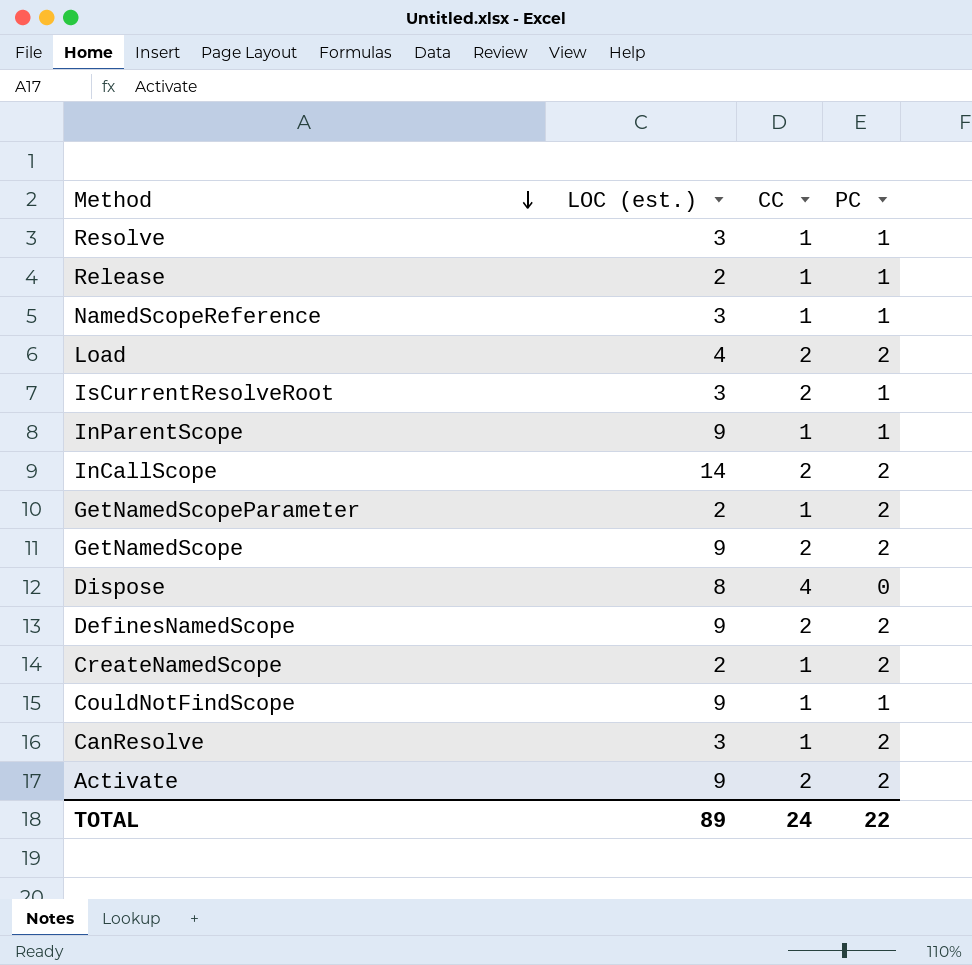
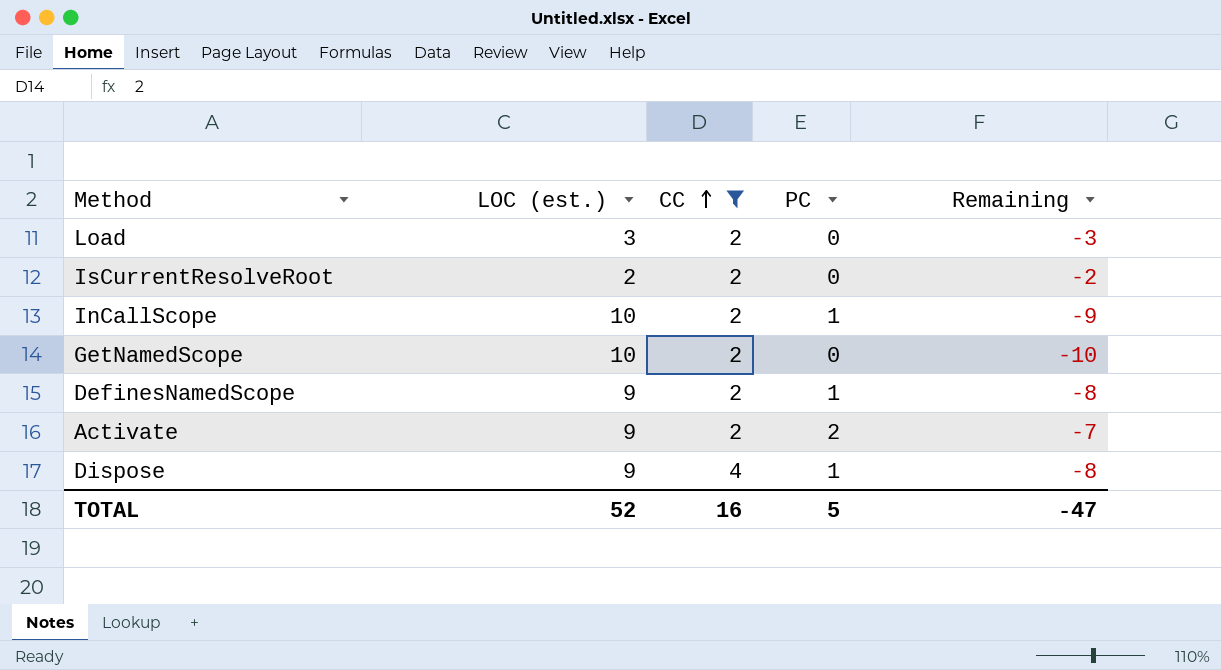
filter: none -> CC != 1
row order: Method descending -> CC ascending
column Remaining | formula: none -> [PC] - [LOC (est.)]
Load | LOC (est.): 4 -> 3
Load | PC: 2 -> 0
IsCurrentResolveRoot | LOC (est.): 3 -> 2
IsCurrentResolveRoot | PC: 1 -> 0
InCallScope | LOC (est.): 14 -> 10
InCallScope | PC: 2 -> 1
GetNamedScope | LOC (est.): 9 -> 10
GetNamedScope | PC: 2 -> 0
DefinesNamedScope | PC: 2 -> 1
Dispose | LOC (est.): 8 -> 9
Dispose | PC: 0 -> 1
TOTAL | LOC (est.): 89 -> 52
TOTAL | CC: 24 -> 16
TOTAL | PC: 22 -> 5

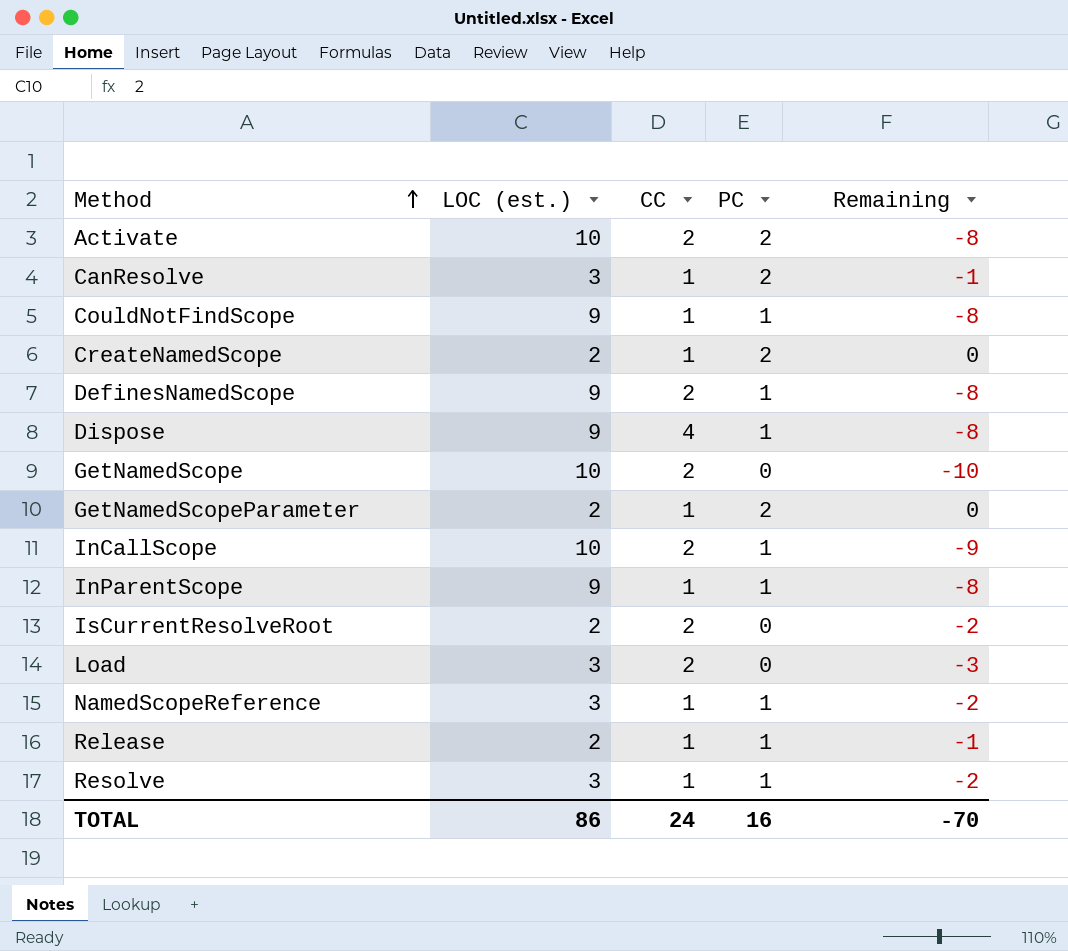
filter: CC != 1 -> none
row order: CC ascending -> Method ascending
Activate | LOC (est.): 9 -> 10
Activate | Remaining: -7 -> -8
TOTAL | LOC (est.): 52 -> 86
TOTAL | CC: 16 -> 24
TOTAL | PC: 5 -> 16
TOTAL | Remaining: -47 -> -70

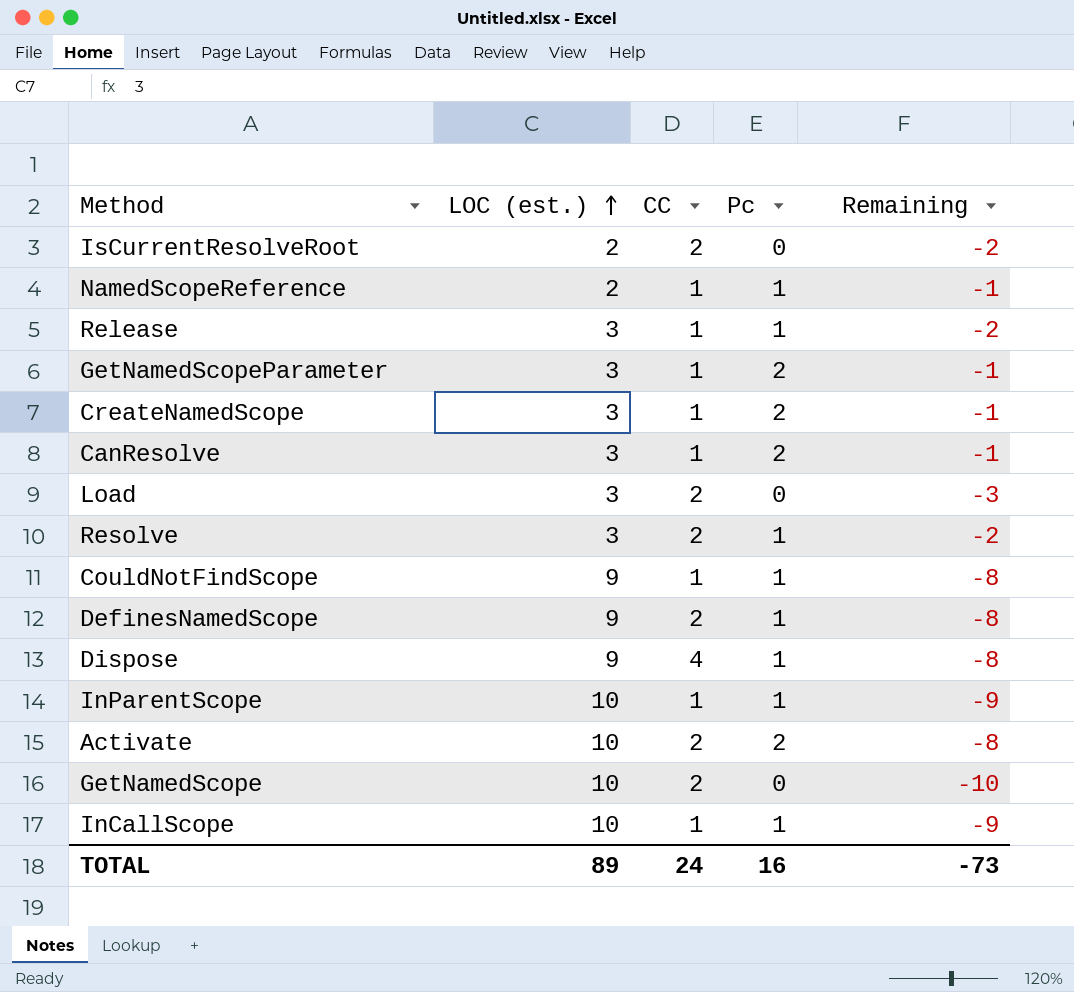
row order: Method ascending -> LOC (est.) ascending
column name: PC -> Pc
NamedScopeReference | LOC (est.): 3 -> 2
NamedScopeReference | Remaining: -2 -> -1
Release | LOC (est.): 2 -> 3
Release | Remaining: -1 -> -2
GetNamedScopeParameter | LOC (est.): 2 -> 3
GetNamedScopeParameter | Remaining: 0 -> -1
CreateNamedScope | LOC (est.): 2 -> 3
CreateNamedScope | Remaining: 0 -> -1
Resolve | CC: 1 -> 2
InParentScope | LOC (est.): 9 -> 10
InParentScope | Remaining: -8 -> -9
InCallScope | CC: 2 -> 1
TOTAL | LOC (est.): 86 -> 89
TOTAL | Remaining: -70 -> -73

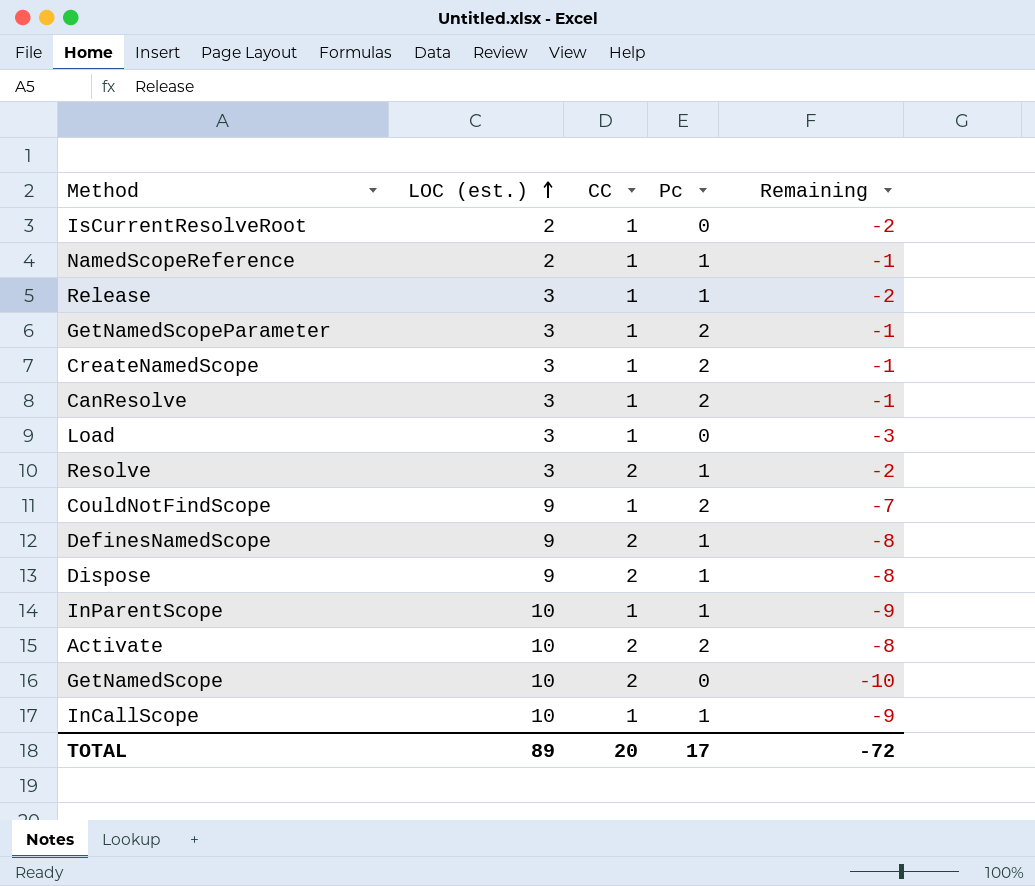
IsCurrentResolveRoot | CC: 2 -> 1
Load | CC: 2 -> 1
CouldNotFindScope | Pc: 1 -> 2
CouldNotFindScope | Remaining: -8 -> -7
Dispose | CC: 4 -> 2
TOTAL | CC: 24 -> 20
TOTAL | Pc: 16 -> 17
TOTAL | Remaining: -73 -> -72

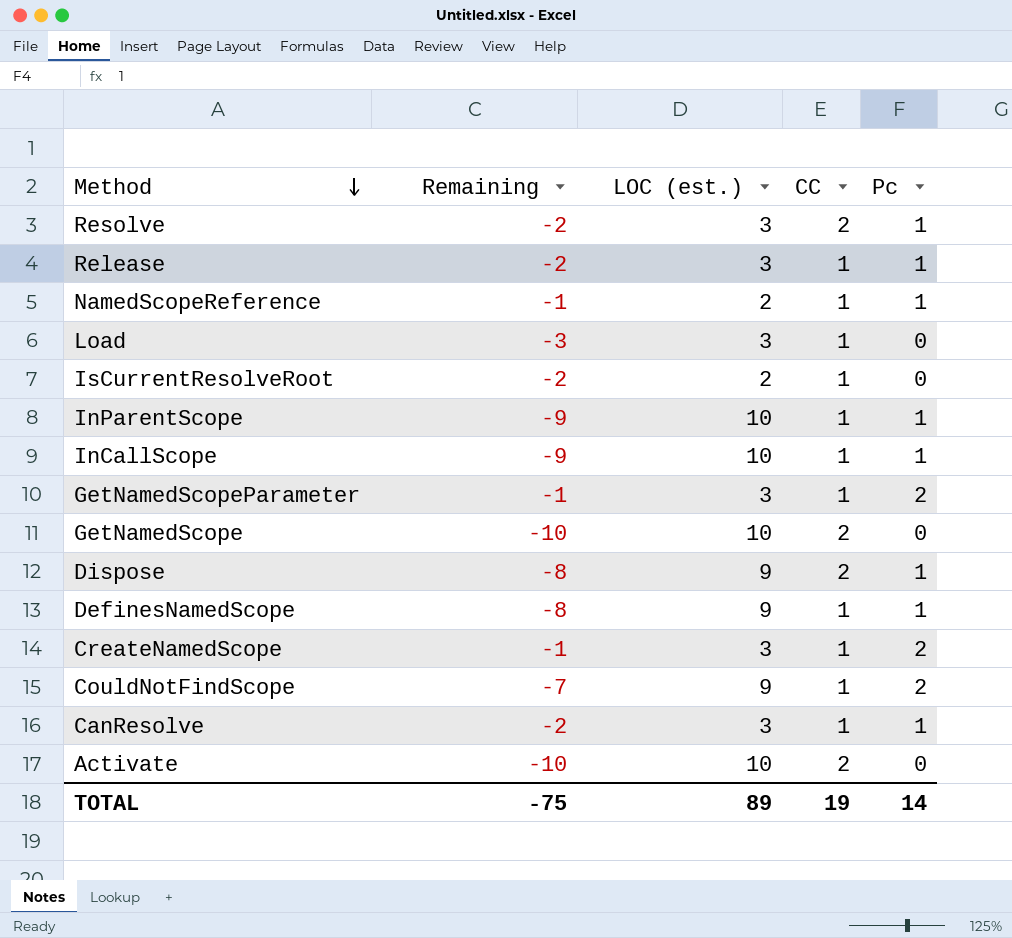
row order: LOC (est.) ascending -> Method descending
column Remaining | position: 5 -> 2
DefinesNamedScope | CC: 2 -> 1
CanResolve | Remaining: -1 -> -2
CanResolve | Pc: 2 -> 1
Activate | Remaining: -8 -> -10
Activate | Pc: 2 -> 0
TOTAL | Remaining: -72 -> -75
TOTAL | CC: 20 -> 19
TOTAL | Pc: 17 -> 14

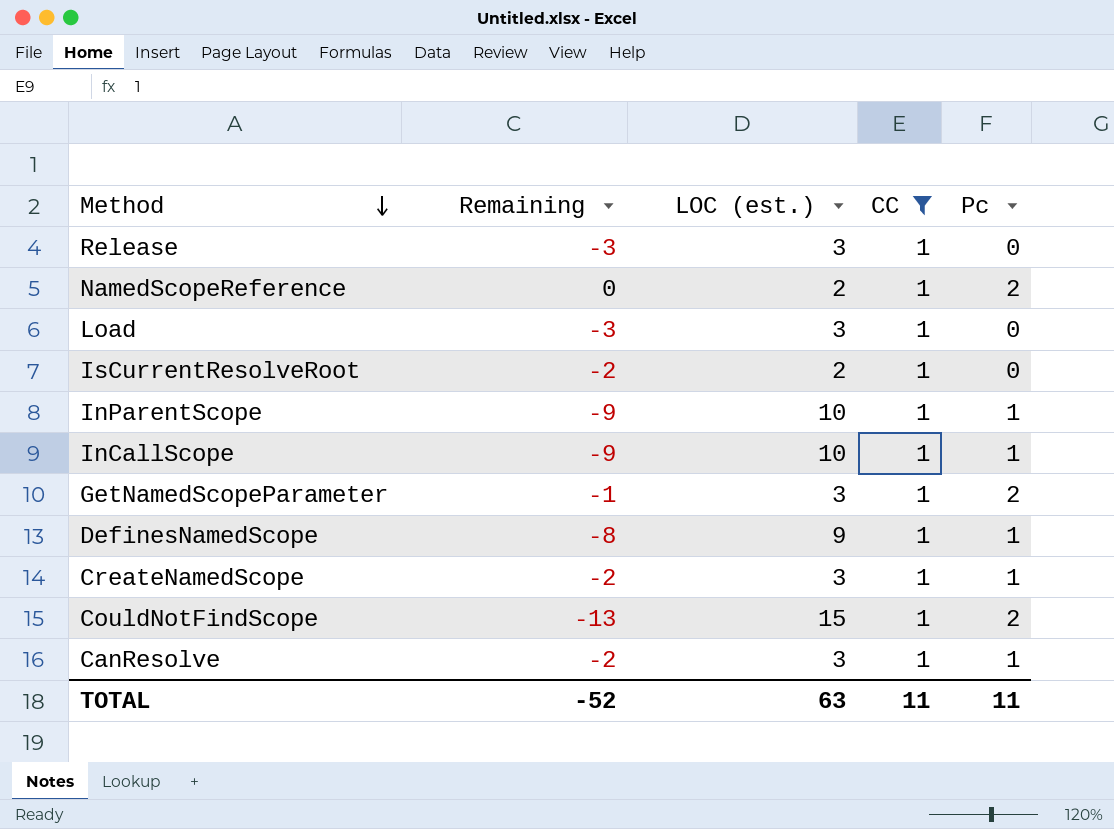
filter: none -> CC = 1
Release | Remaining: -2 -> -3
Release | Pc: 1 -> 0
NamedScopeReference | Remaining: -1 -> 0
NamedScopeReference | Pc: 1 -> 2
CreateNamedScope | Remaining: -1 -> -2
CreateNamedScope | Pc: 2 -> 1
CouldNotFindScope | Remaining: -7 -> -13
CouldNotFindScope | LOC (est.): 9 -> 15
TOTAL | Remaining: -75 -> -52
TOTAL | LOC (est.): 89 -> 63
TOTAL | CC: 19 -> 11
TOTAL | Pc: 14 -> 11

